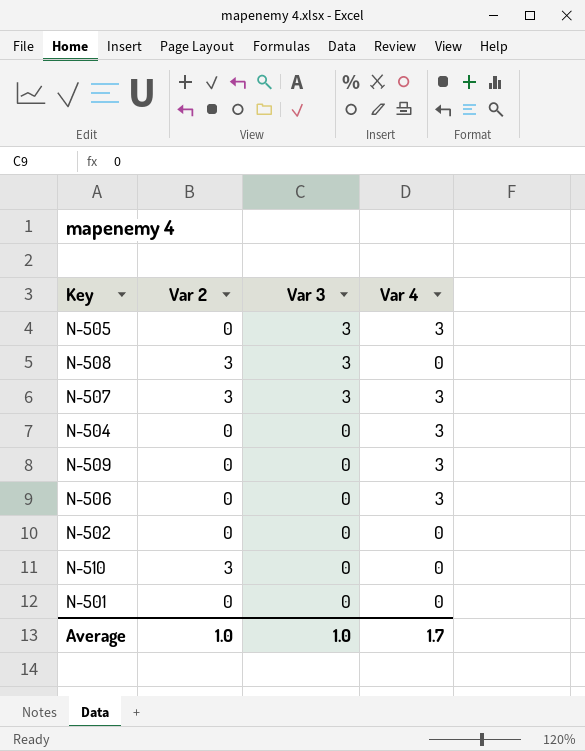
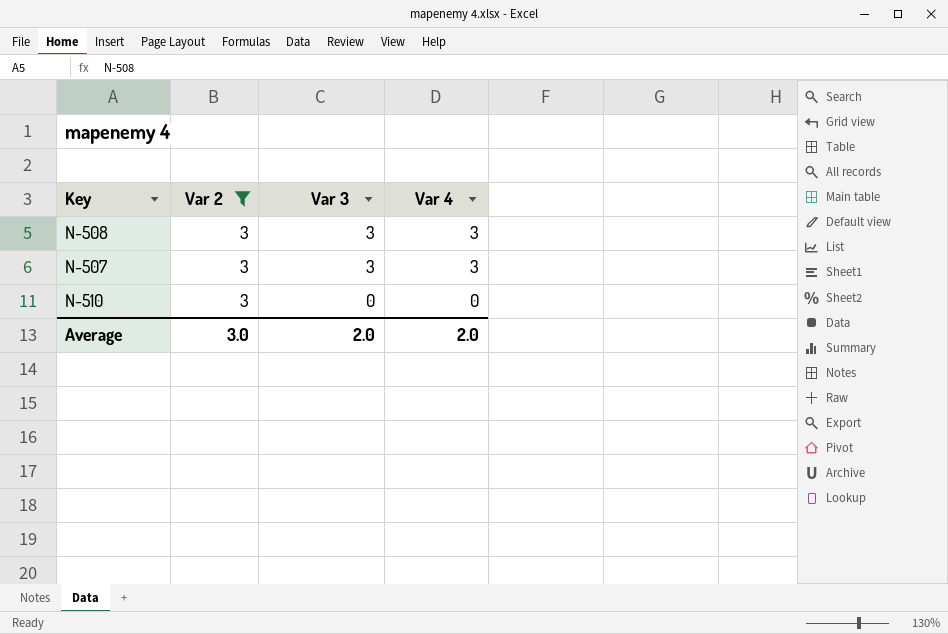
filter: none -> Var 2 = 3
N-508 | Var 4: 0 -> 3
Average | Var 2: 1.0 -> 3.0
Average | Var 3: 1.0 -> 2.0
Average | Var 4: 1.7 -> 2.0

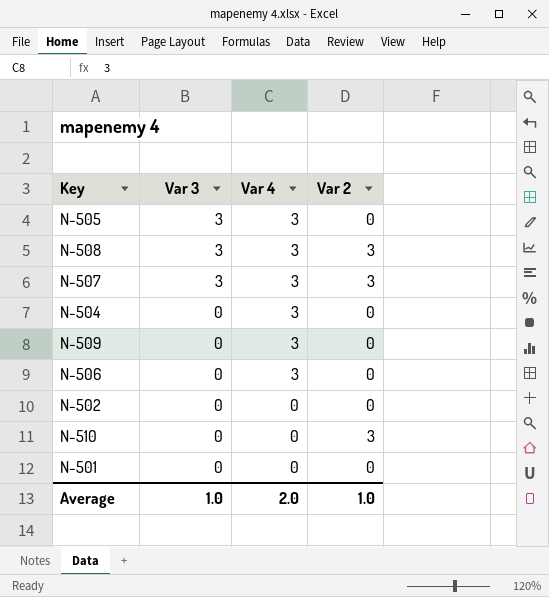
filter: Var 2 = 3 -> none
column Var 2 | position: 2 -> 4
Average | Var 3: 2.0 -> 1.0
Average | Var 2: 3.0 -> 1.0

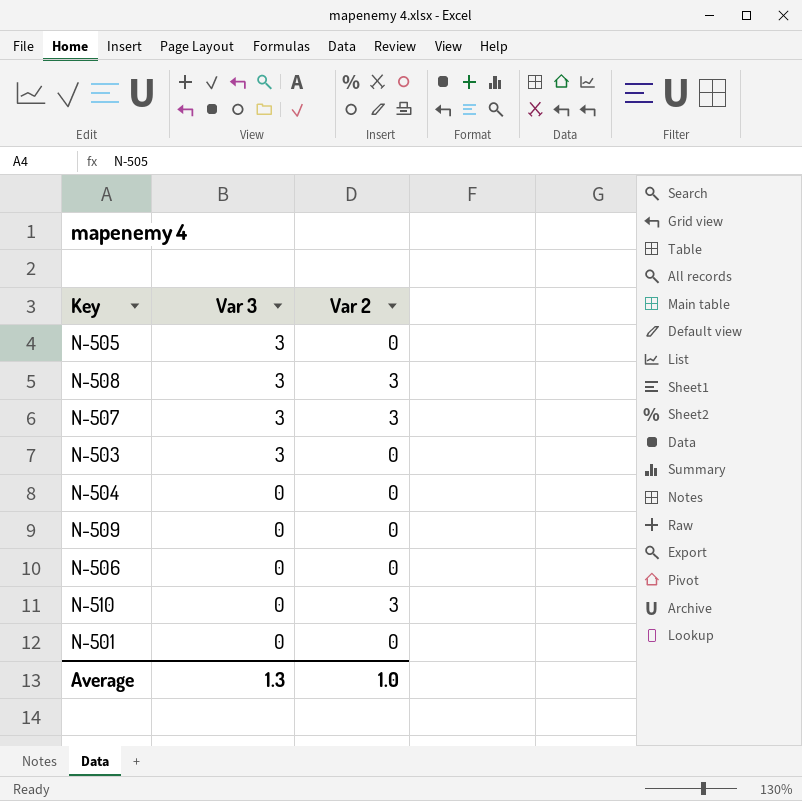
column Var 4 | position: 3 -> none
row N-502: 0 | 0 | 0 -> none
row N-503: none -> 3 | 0
Average | Var 3: 1.0 -> 1.3

